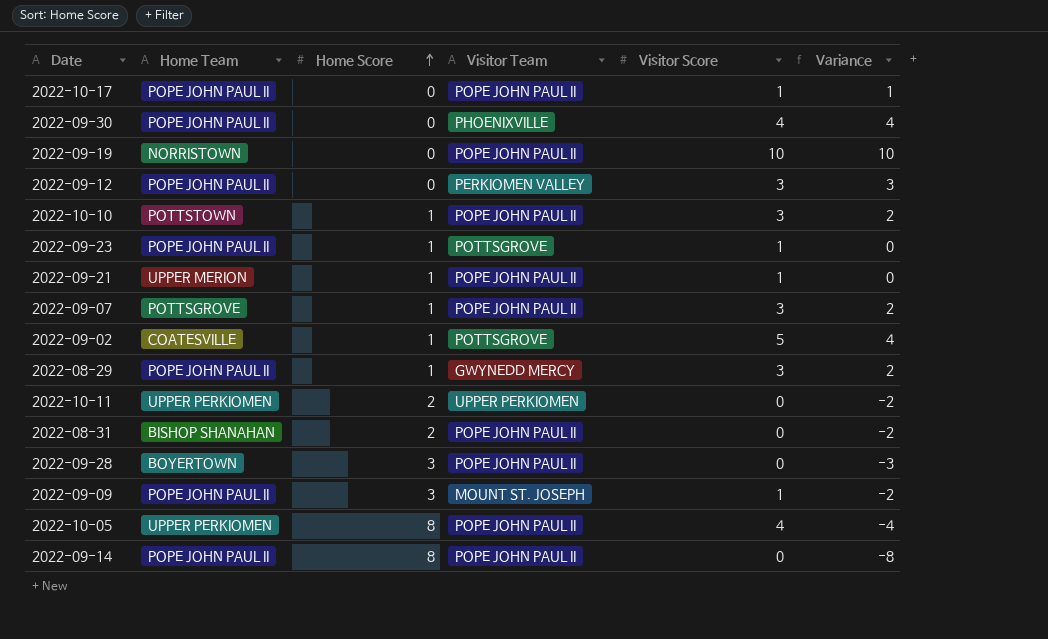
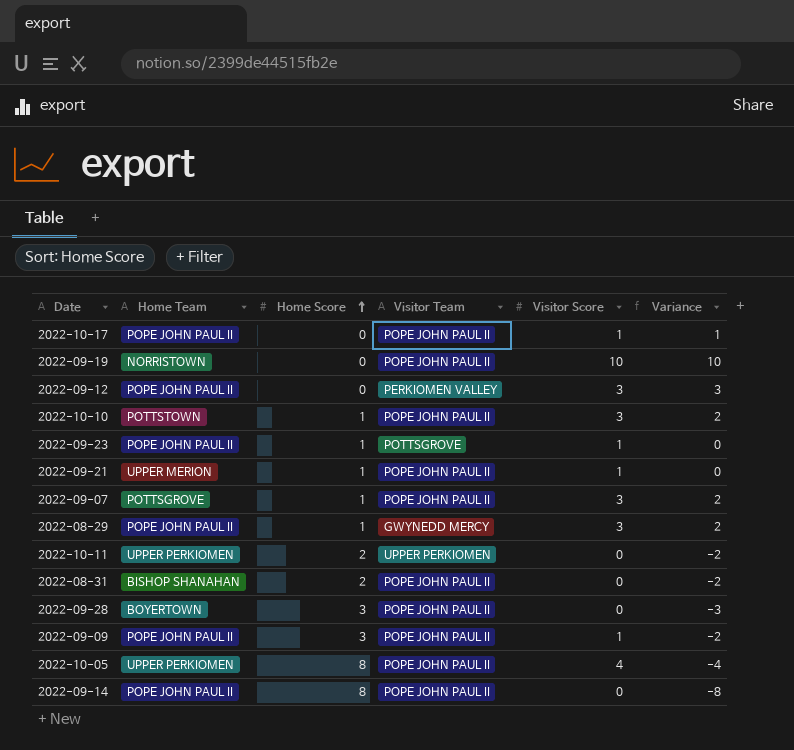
row 2022-09-30: POPE JOHN PAUL II | 0 | PHOENIXVILLE | 4 | 4 -> none
row 2022-09-02: COATESVILLE | 1 | POTTSGROVE | 5 | 4 -> none
2022-09-09 | Visitor Team: MOUNT ST. JOSEPH -> POPE JOHN PAUL II

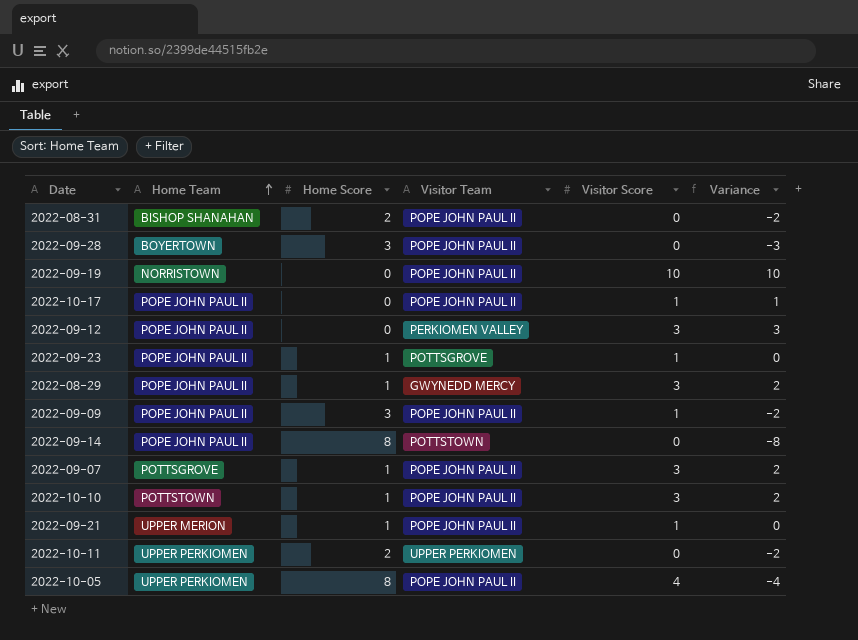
row order: Home Score ascending -> Home Team ascending
2022-09-14 | Visitor Team: POPE JOHN PAUL II -> POTTSTOWN

